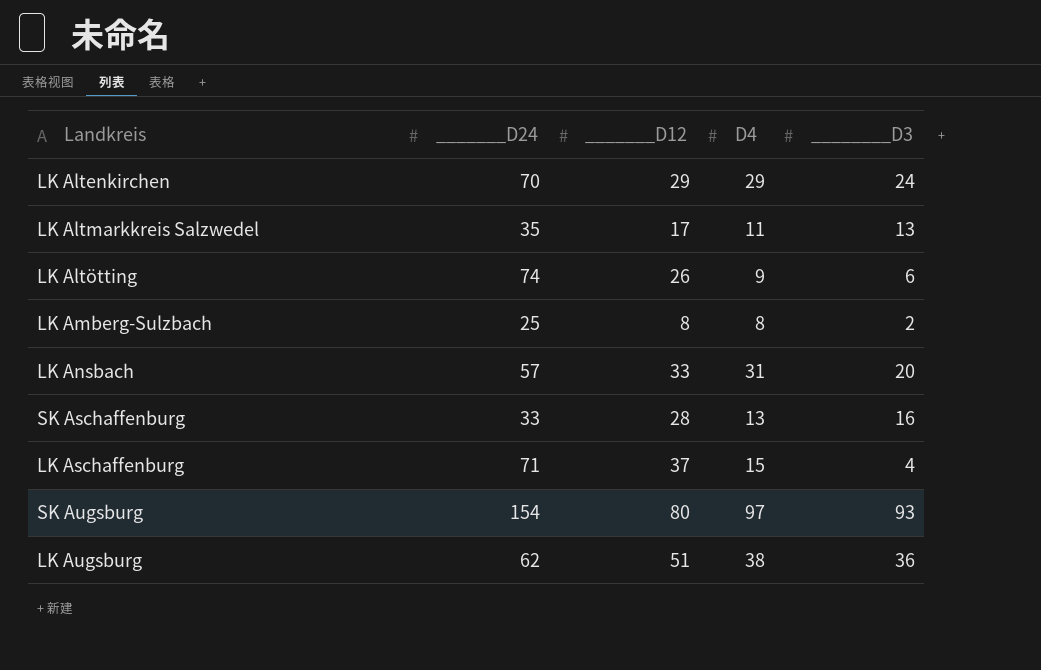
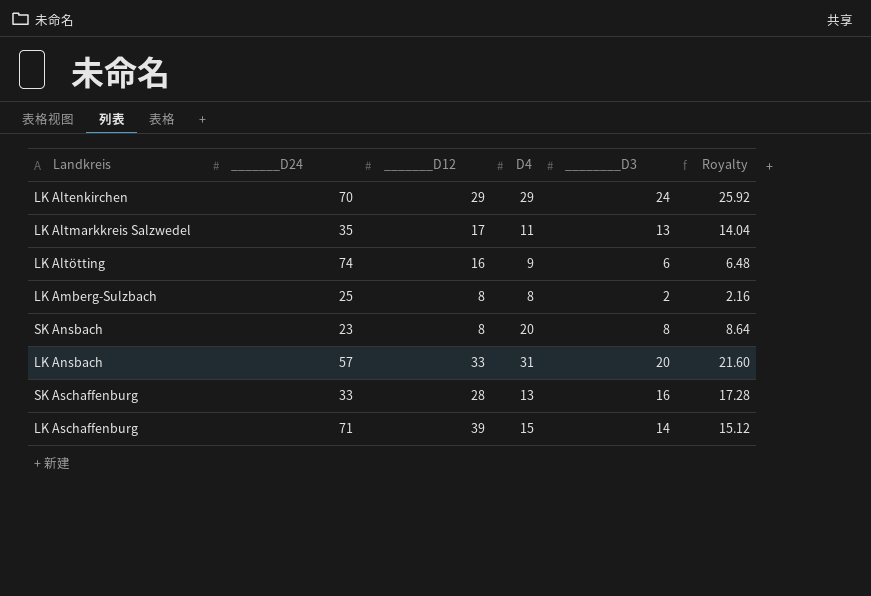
column Royalty | formula: none -> [________D3] * 1.08
row SK Augsburg: 154 | 80 | 97 | 93 -> none
row LK Augsburg: 62 | 51 | 38 | 36 -> none
LK Altötting | _______D12: 26 -> 16
row SK Ansbach: none -> 23 | 8 | 20 | 8 | 8.64
LK Aschaffenburg | _______D12: 37 -> 39
LK Aschaffenburg | ________D3: 4 -> 14

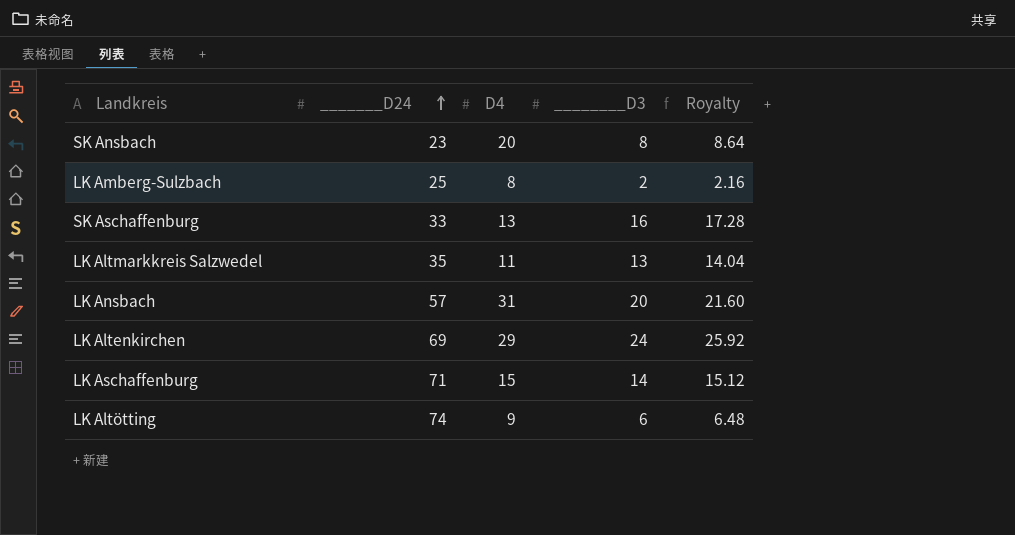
row order: none -> _______D24 ascending
column _______D12 | position: 3 -> none
LK Altenkirchen | _______D24: 70 -> 69

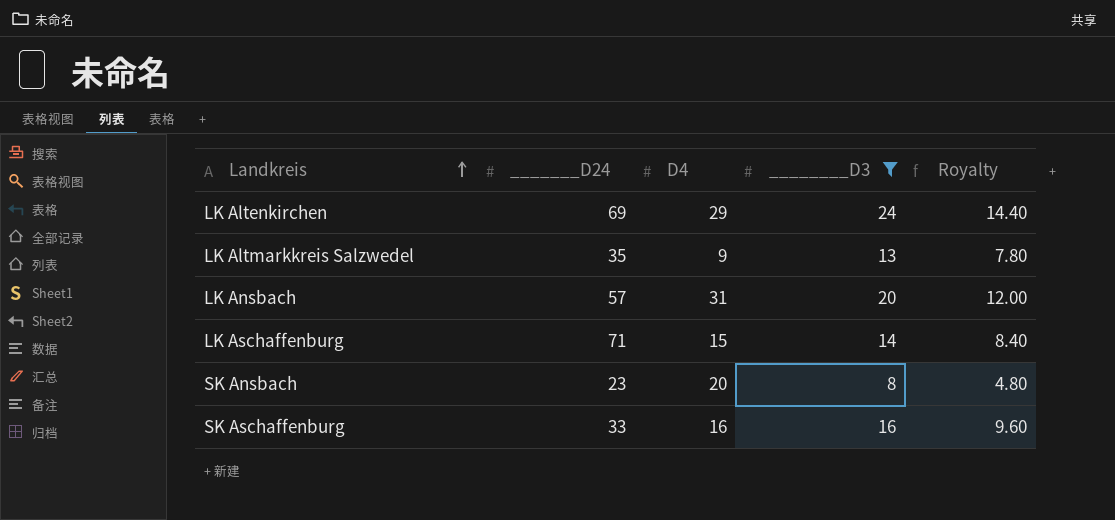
filter: none -> ________D3 >= 8
row order: _______D24 ascending -> Landkreis ascending
column Royalty | formula: [________D3] * 1.08 -> [________D3] * 0.6
LK Altmarkkreis Salzwedel | D4: 11 -> 9
SK Aschaffenburg | D4: 13 -> 16

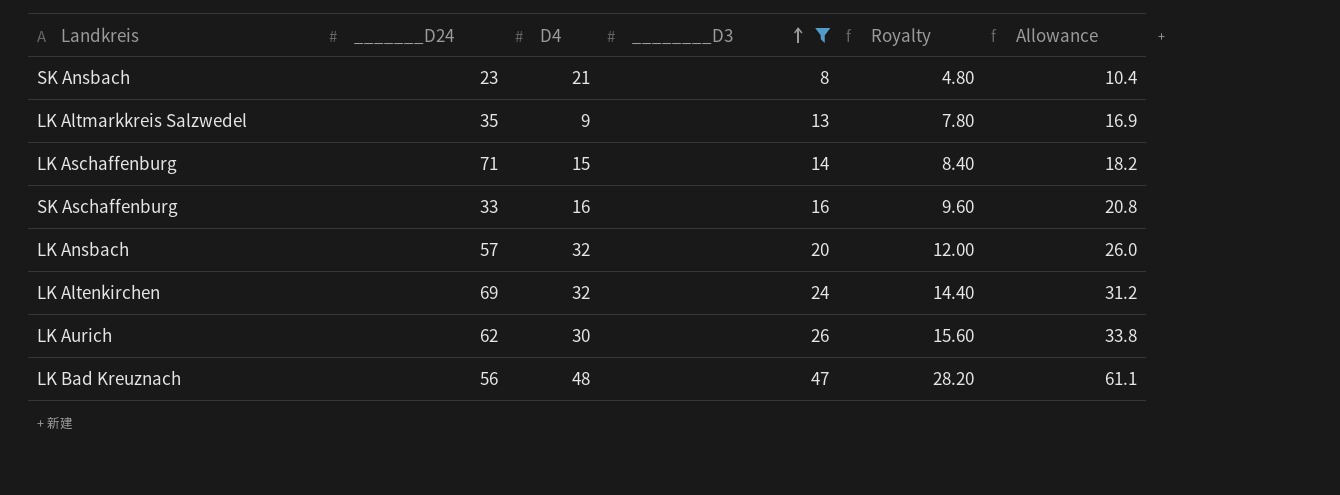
row order: Landkreis ascending -> ________D3 ascending
column Allowance | formula: none -> [________D3] * 1.3
SK Ansbach | D4: 20 -> 21
LK Ansbach | D4: 31 -> 32
LK Altenkirchen | D4: 29 -> 32
row LK Aurich: none -> 62 | 30 | 26 | 15.60 | 33.8
row LK Bad Kreuznach: none -> 56 | 48 | 47 | 28.20 | 61.1

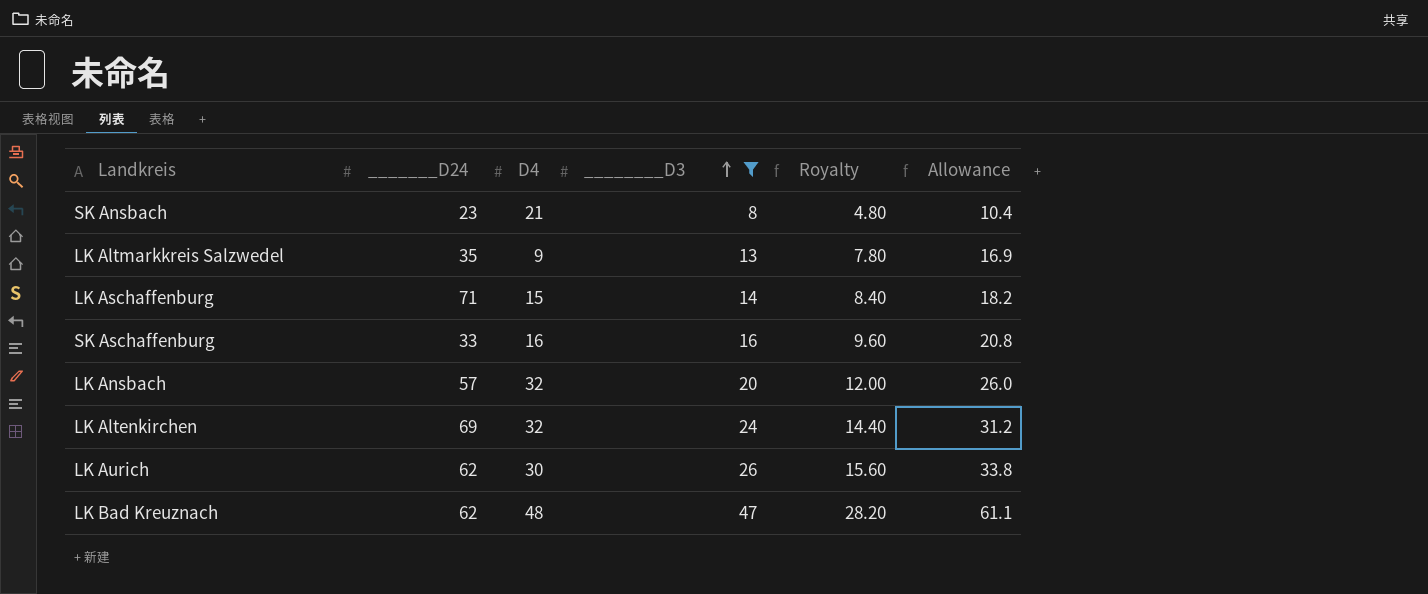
LK Bad Kreuznach | _______D24: 56 -> 62

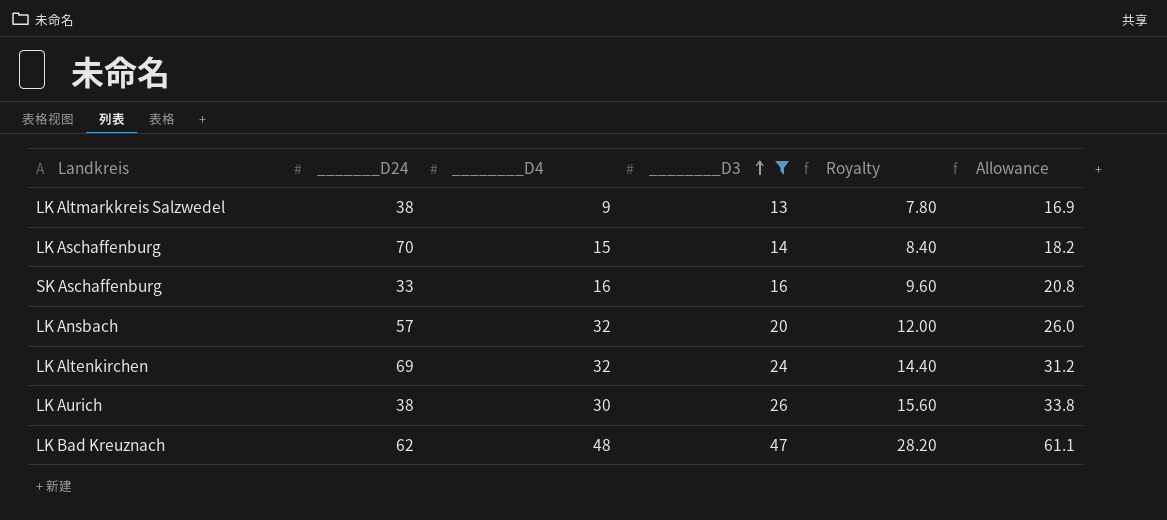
column name: D4 -> ________D4
row SK Ansbach: 23 | 21 | 8 | 4.80 | 10.4 -> none
LK Altmarkkreis Salzwedel | _______D24: 35 -> 38
LK Aschaffenburg | _______D24: 71 -> 70
LK Aurich | _______D24: 62 -> 38

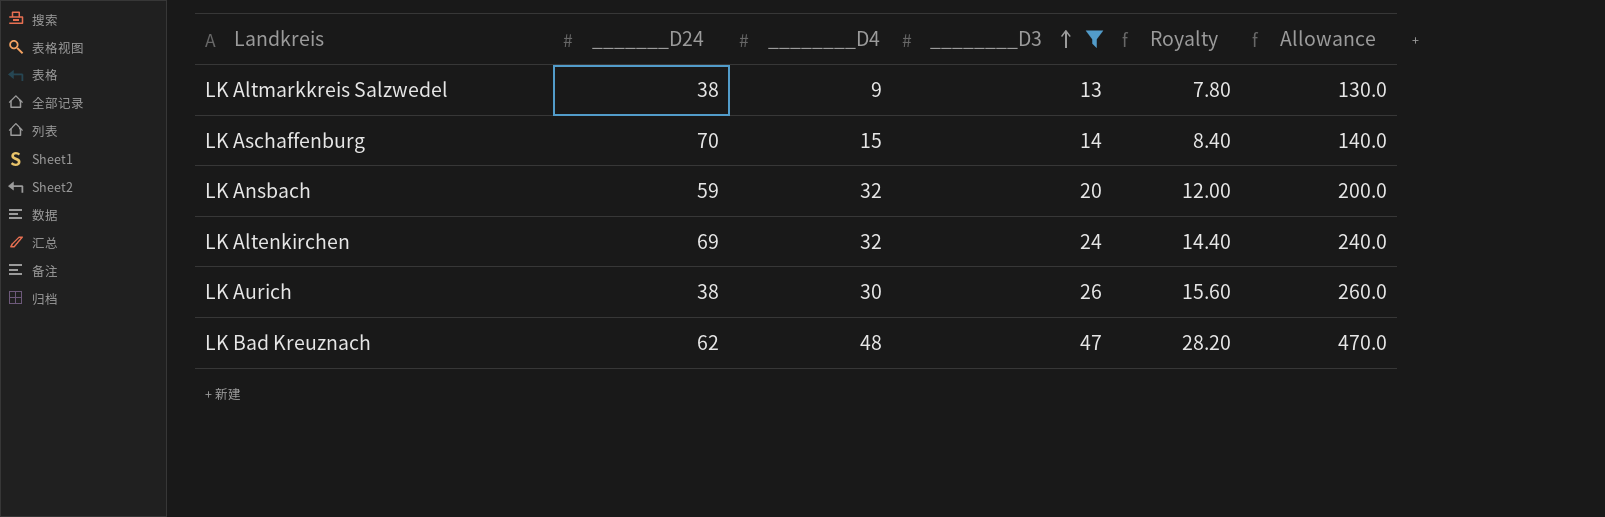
column Allowance | formula: [________D3] * 1.3 -> [________D3] * 10
row SK Aschaffenburg: 33 | 16 | 16 | 9.60 | 20.8 -> none
LK Ansbach | _______D24: 57 -> 59

